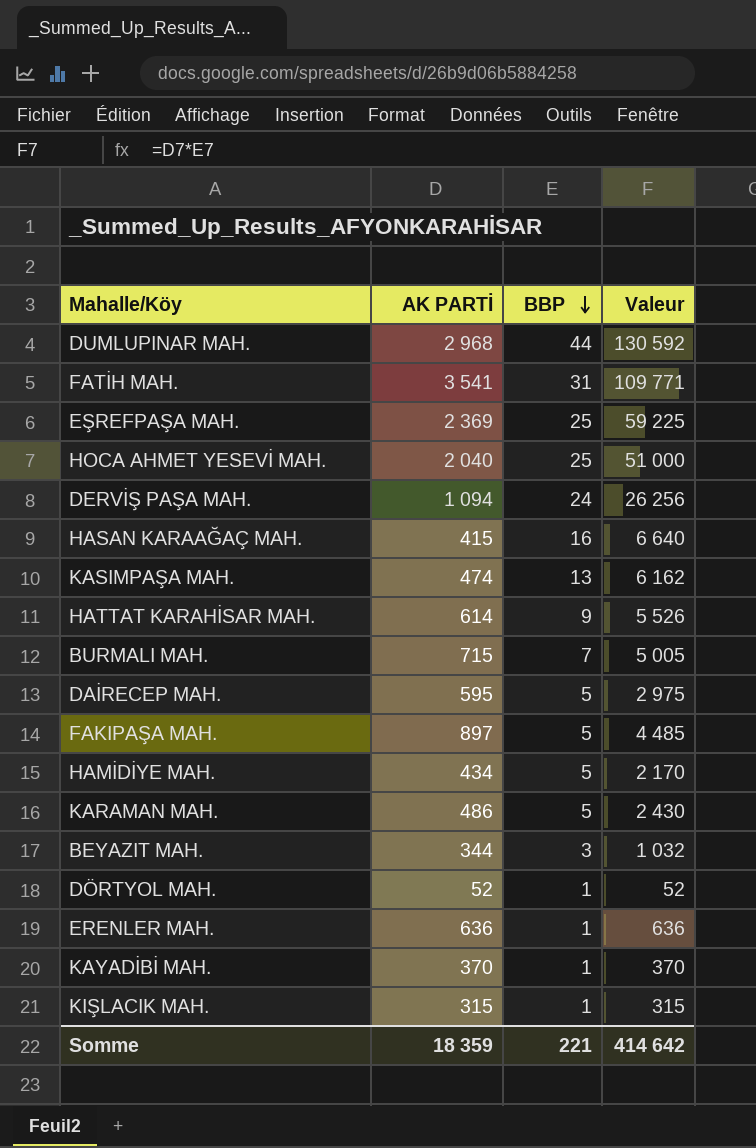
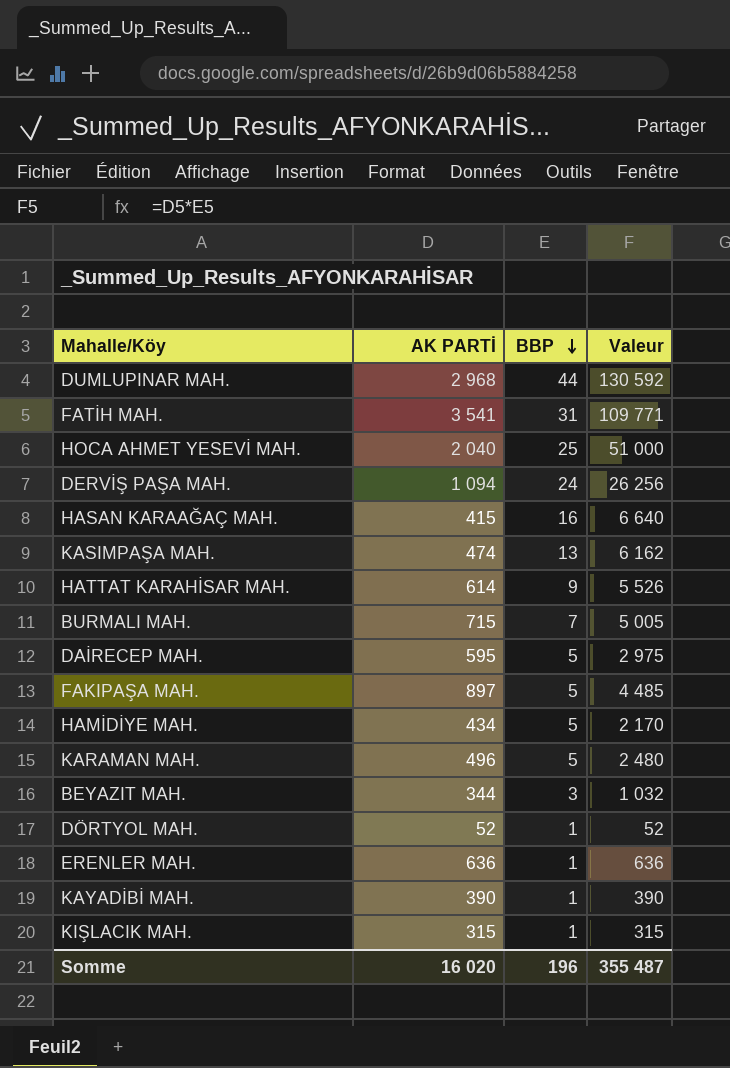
row EŞREFPAŞA MAH.: 2 369 | 25 | 59 225 -> none
KARAMAN MAH. | AK PARTİ: 486 -> 496
KARAMAN MAH. | Valeur: 2 430 -> 2 480
KAYADİBİ MAH. | AK PARTİ: 370 -> 390
KAYADİBİ MAH. | Valeur: 370 -> 390
Somme | AK PARTİ: 18 359 -> 16 020
Somme | BBP: 221 -> 196
Somme | Valeur: 414 642 -> 355 487

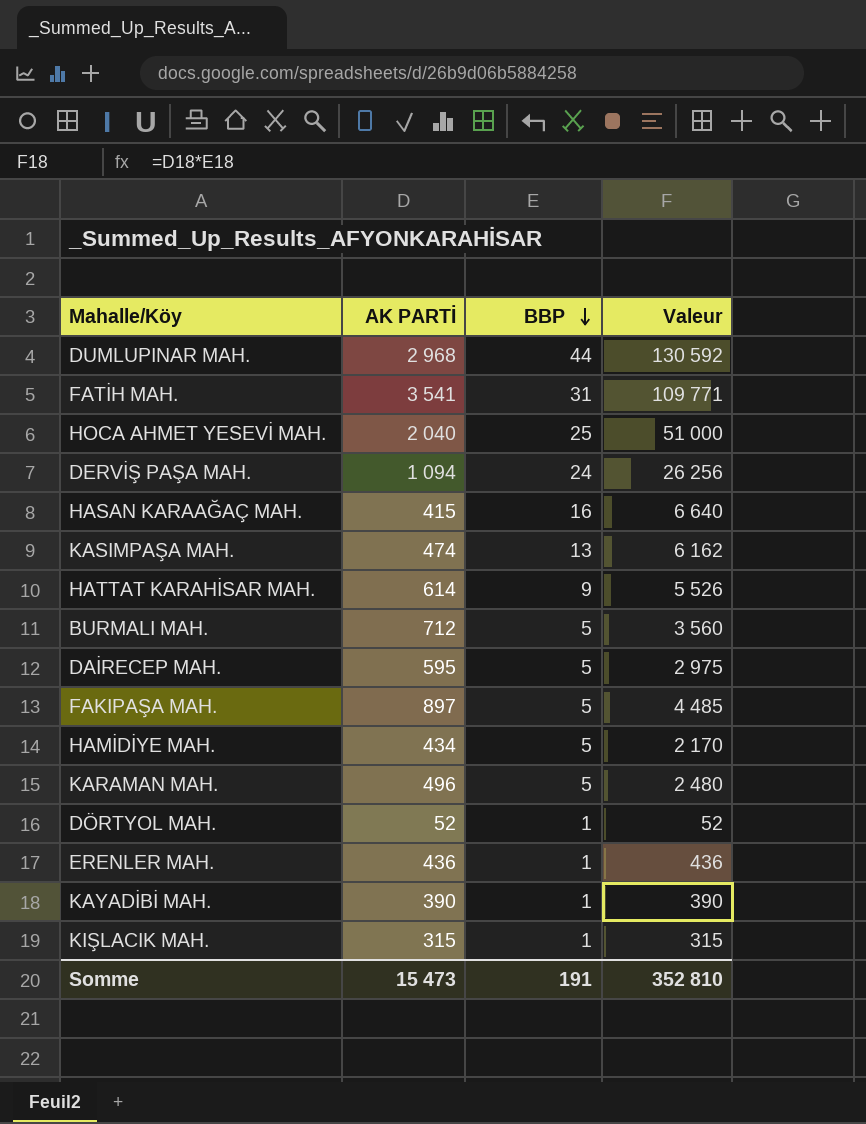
row BEYAZIT MAH.: 344 | 3 | 1 032 -> none
BURMALI MAH. | AK PARTİ: 715 -> 712
BURMALI MAH. | BBP: 7 -> 5
BURMALI MAH. | Valeur: 5 005 -> 3 560
ERENLER MAH. | AK PARTİ: 636 -> 436
ERENLER MAH. | Valeur: 636 -> 436
Somme | AK PARTİ: 16 020 -> 15 473
Somme | BBP: 196 -> 191
Somme | Valeur: 355 487 -> 352 810

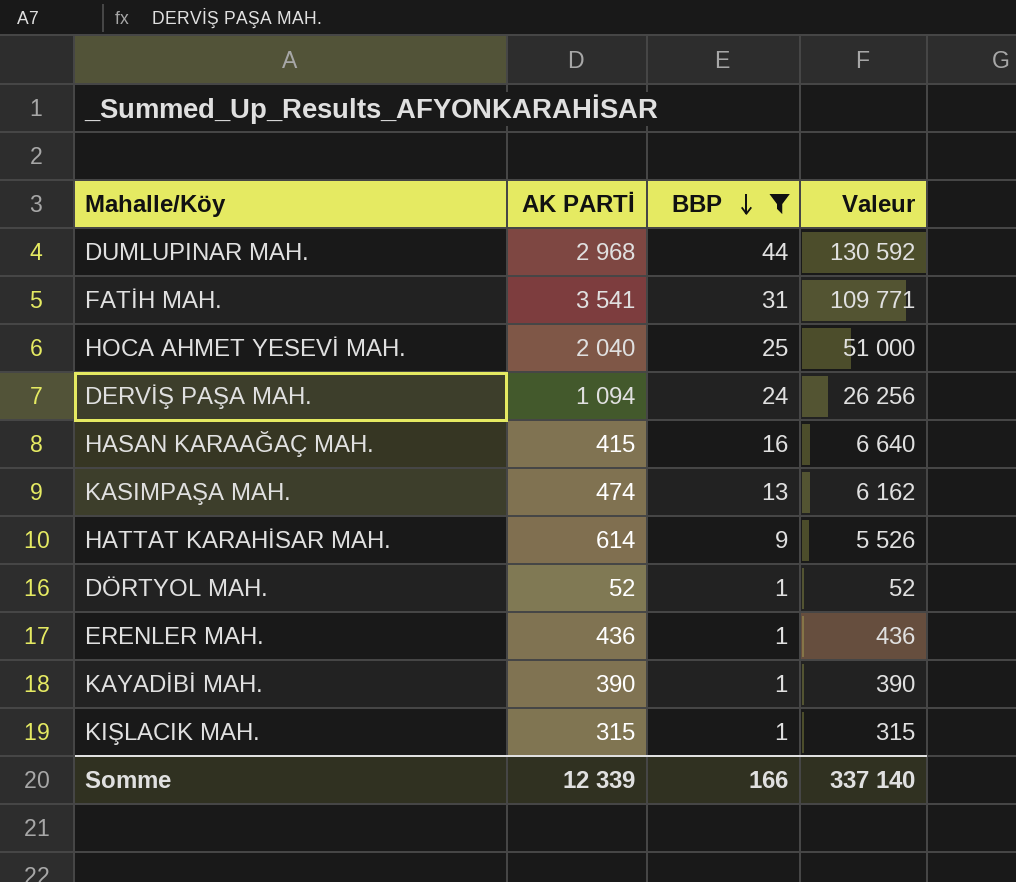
filter: none -> BBP != 5
Somme | AK PARTİ: 15 473 -> 12 339
Somme | BBP: 191 -> 166
Somme | Valeur: 352 810 -> 337 140

